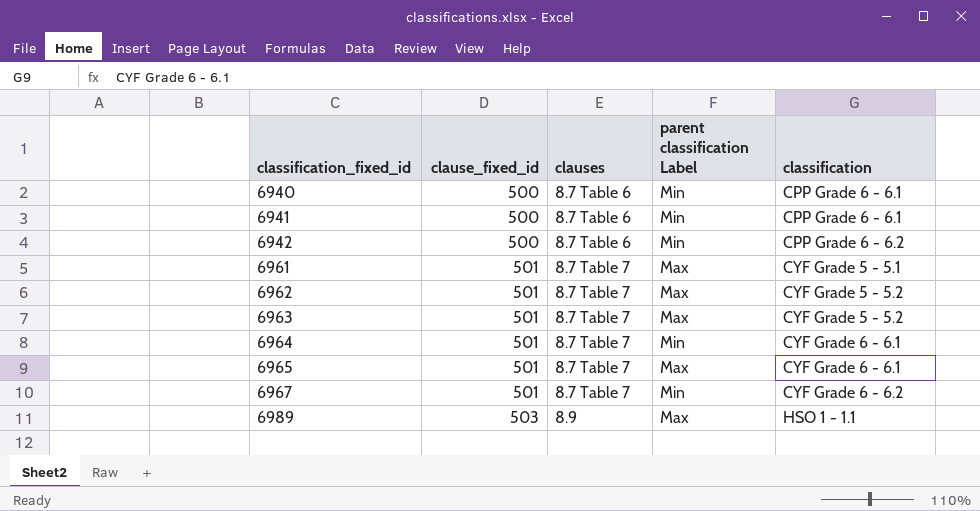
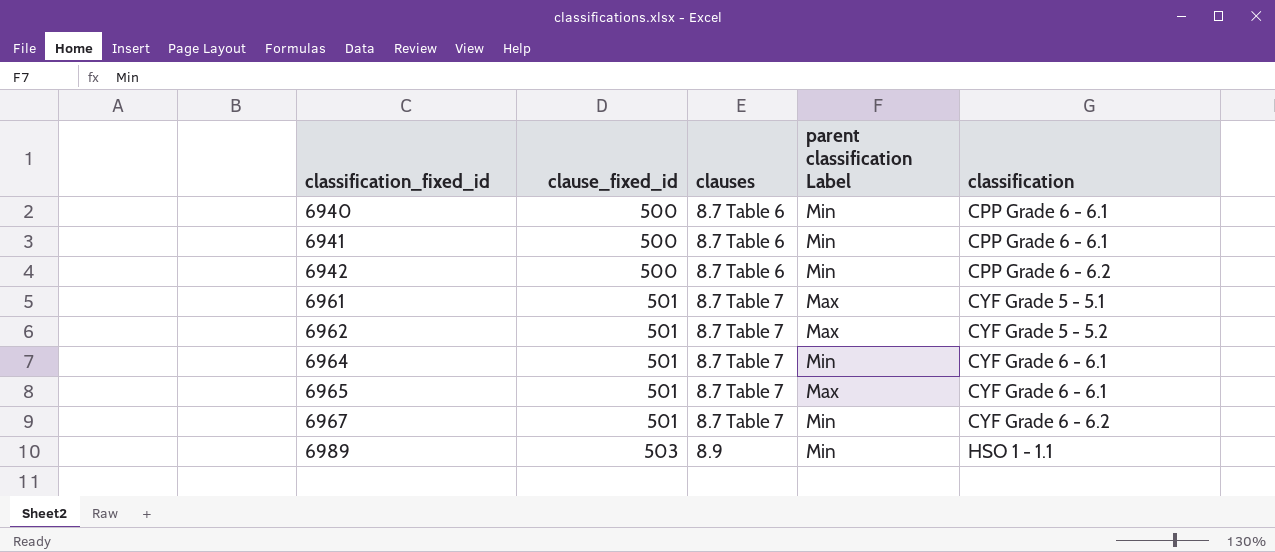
row 6963: 501 | 8.7 Table 7 | Max | CYF Grade 5 - 5.2 -> none
6989 | parent classification Label: Max -> Min

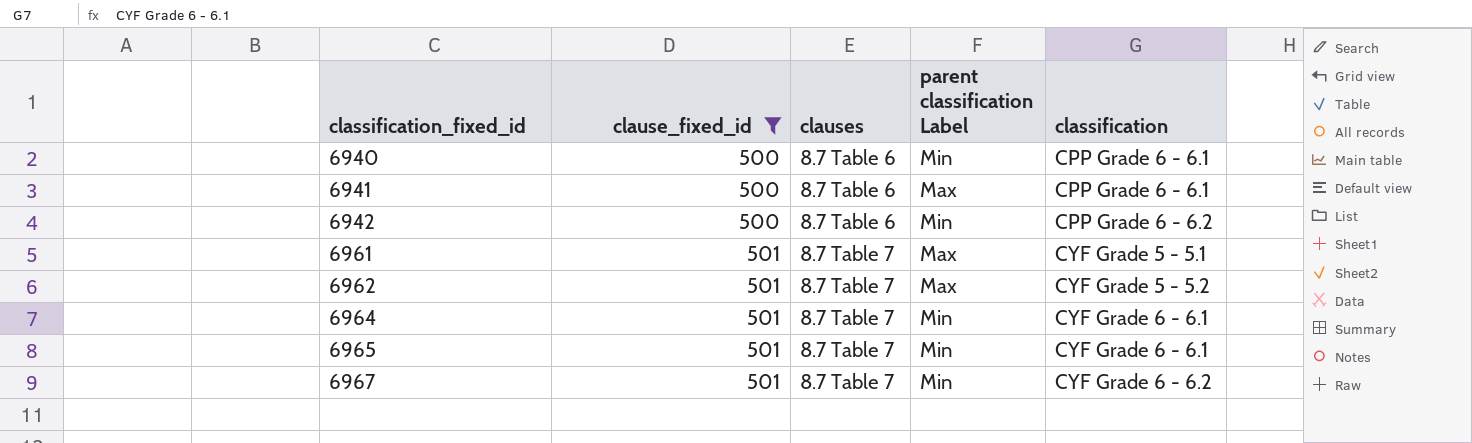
filter: none -> clause_fixed_id != 503
6941 | parent classification Label: Min -> Max
6965 | parent classification Label: Max -> Min

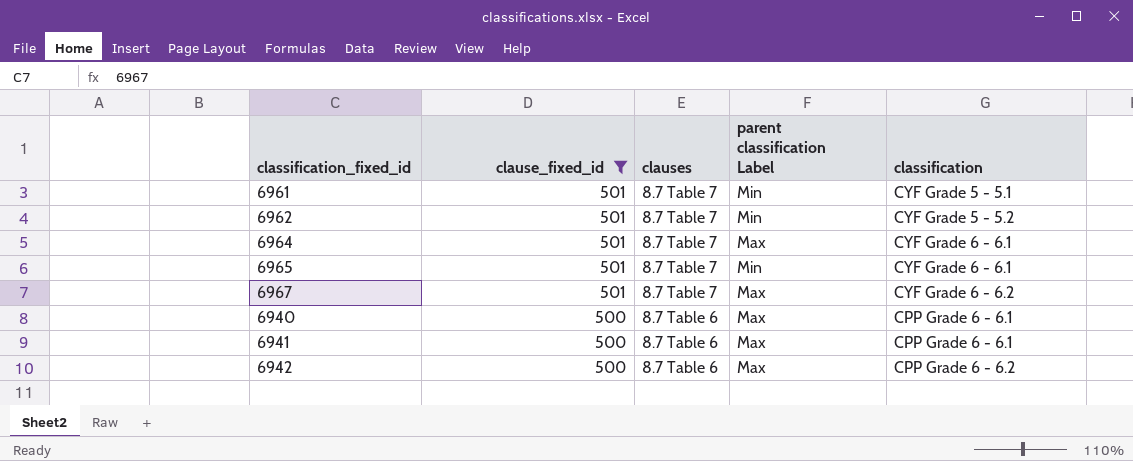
row order: classification_fixed_id ascending -> clause_fixed_id descending
6961 | parent classification Label: Max -> Min
6962 | parent classification Label: Max -> Min
6964 | parent classification Label: Min -> Max
6967 | parent classification Label: Min -> Max
6940 | parent classification Label: Min -> Max
6942 | parent classification Label: Min -> Max

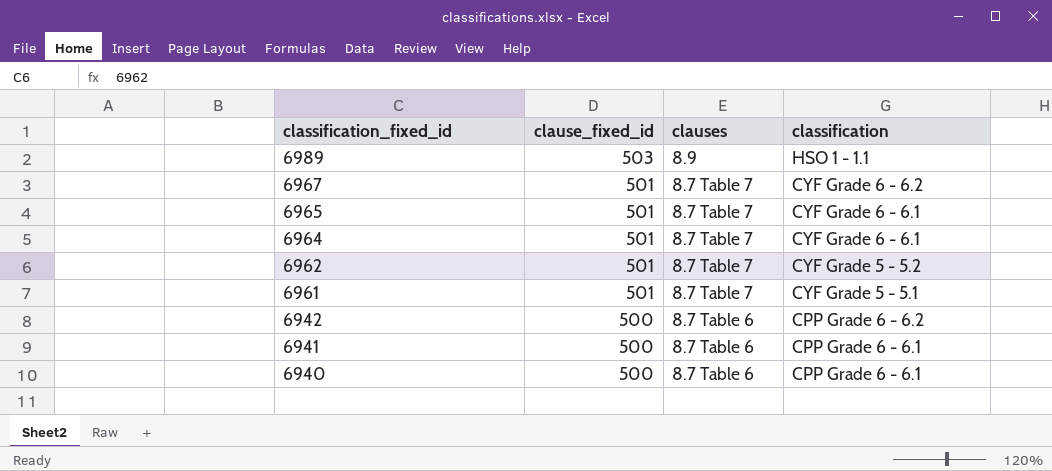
filter: clause_fixed_id != 503 -> none
row order: clause_fixed_id descending -> classification_fixed_id descending
column parent classification Label | position: 4 -> none

